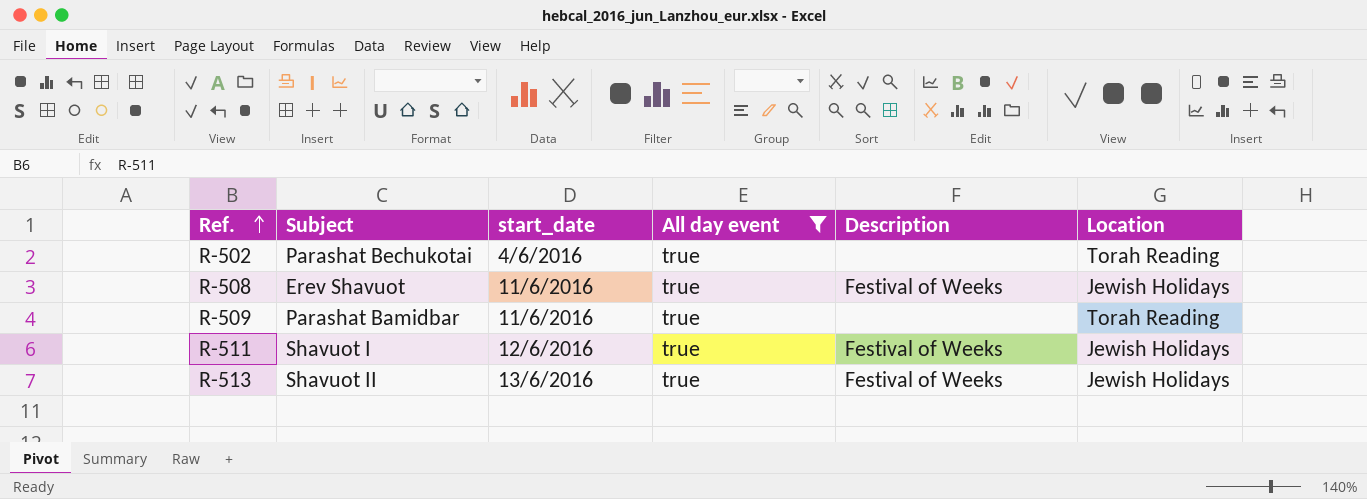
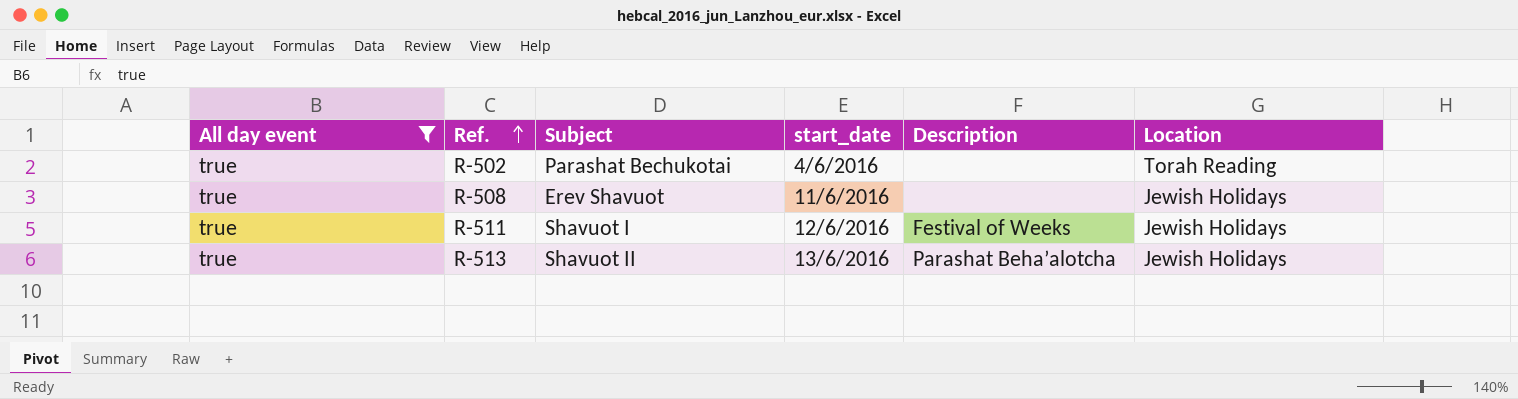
column All day event | position: 4 -> 1
row R-509: Parashat Bamidbar | 11/6/2016 | true | none | Torah Reading -> none
R-508 | Description: Festival of Weeks -> none
R-513 | Description: Festival of Weeks -> Parashat Beha’alotcha

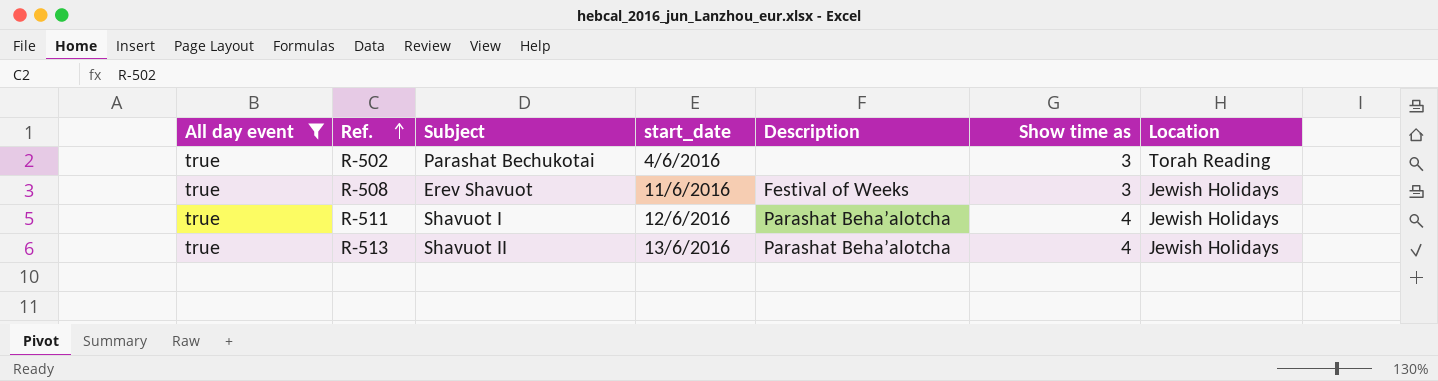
column Show time as | position: none -> 6
R-508 | Description: none -> Festival of Weeks
R-511 | Description: Festival of Weeks -> Parashat Beha’alotcha

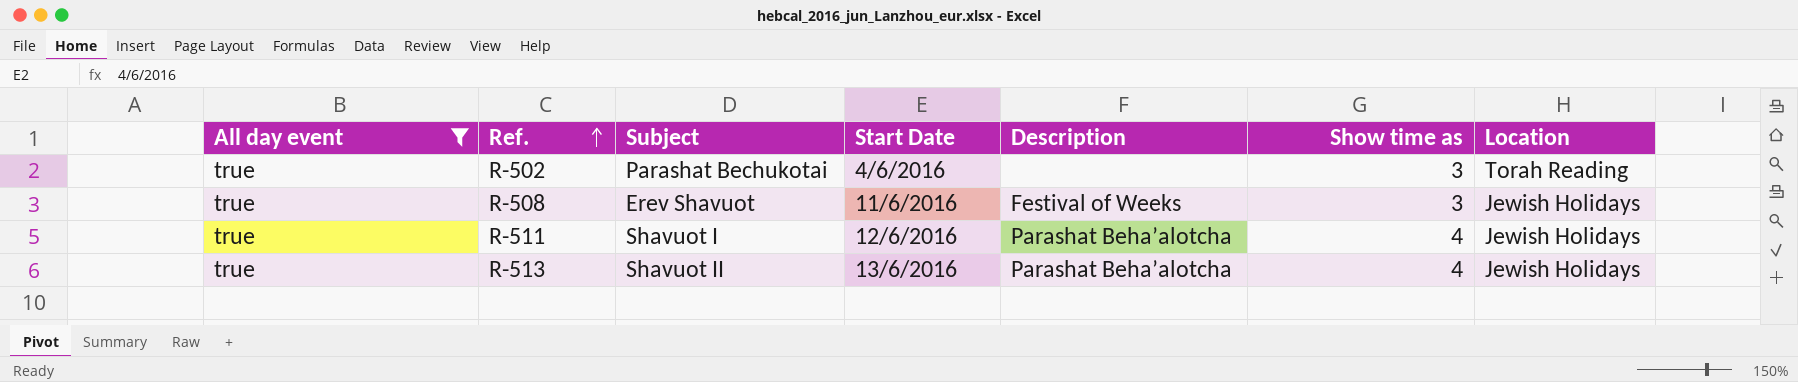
column name: start_date -> Start Date

